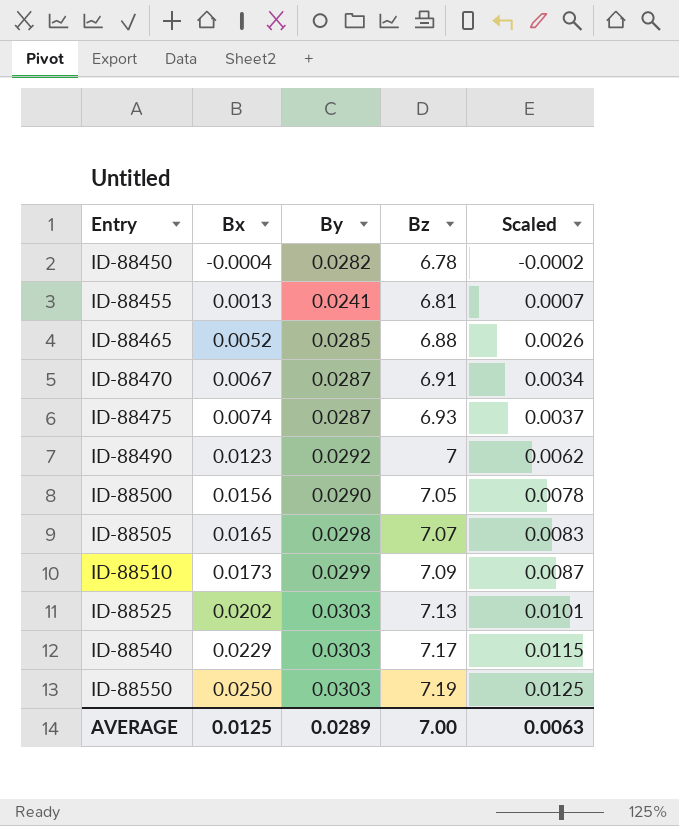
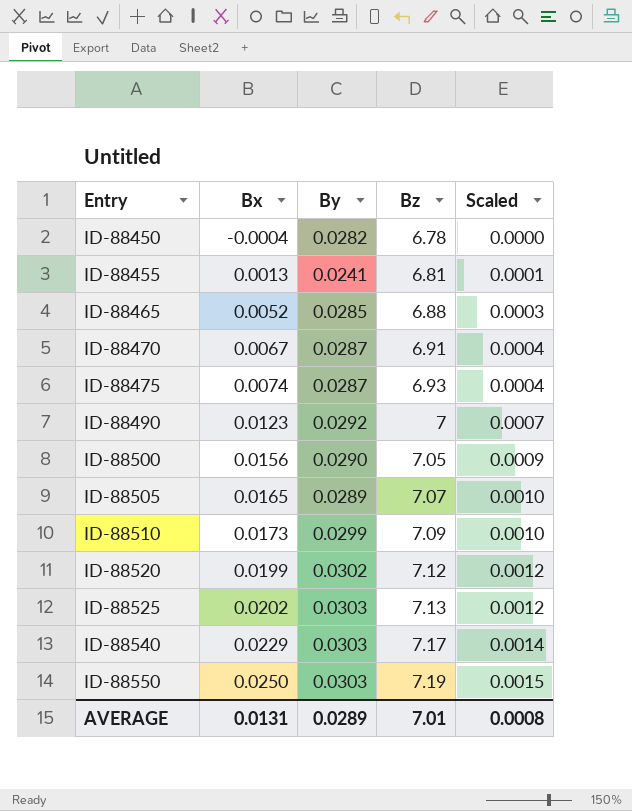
column Scaled | formula: [Bx] * 0.5 -> [Bx] * 0.06
ID-88505 | By: 0.0298 -> 0.0289
row ID-88520: none -> 0.0199 | 0.0302 | 7.12 | 0.0012
AVERAGE | Bx: 0.0125 -> 0.0131
AVERAGE | Bz: 7.00 -> 7.01
AVERAGE | Scaled: 0.0063 -> 0.0008

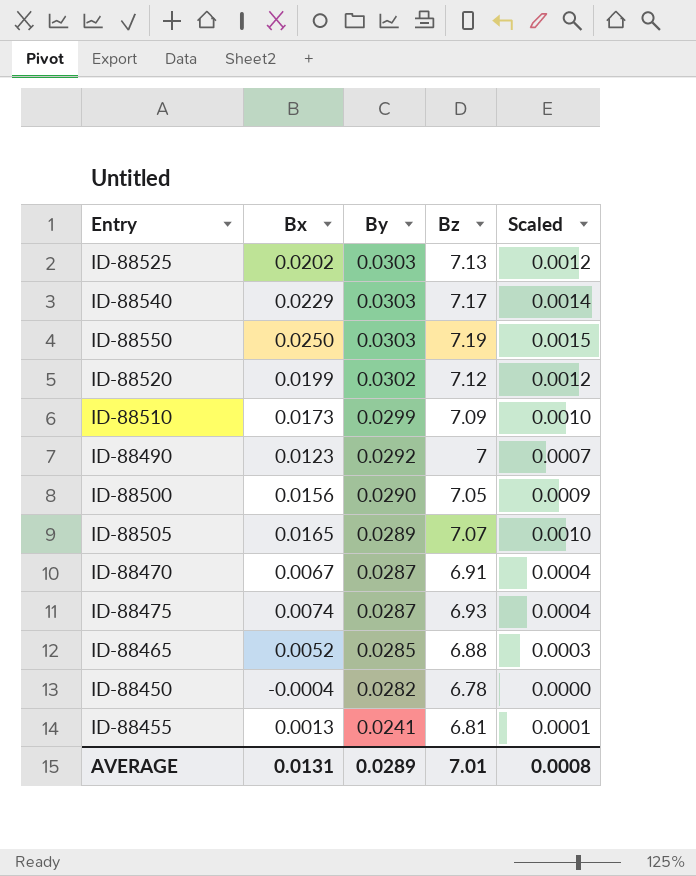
row order: Entry ascending -> By descending

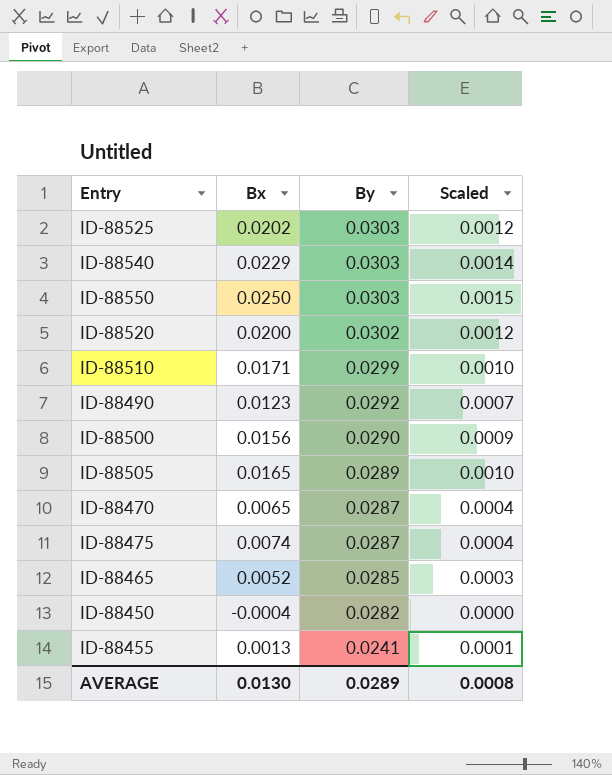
column Bz | position: 4 -> none
ID-88520 | Bx: 0.0199 -> 0.0200
ID-88510 | Bx: 0.0173 -> 0.0171
ID-88470 | Bx: 0.0067 -> 0.0065
AVERAGE | Bx: 0.0131 -> 0.0130

